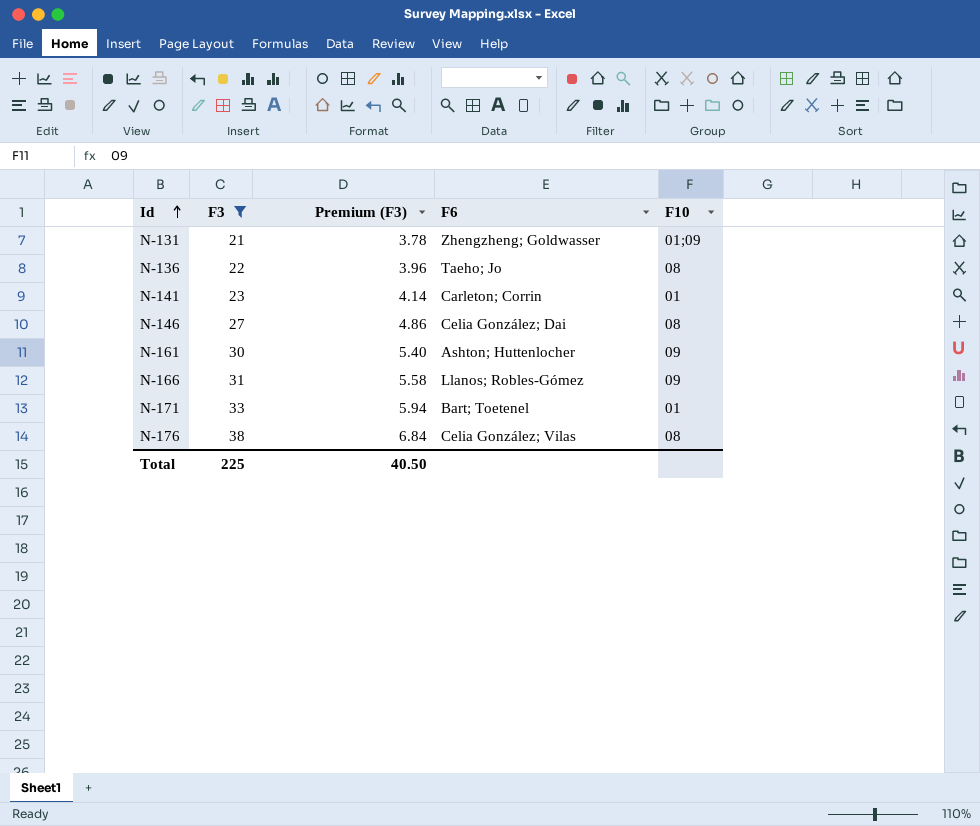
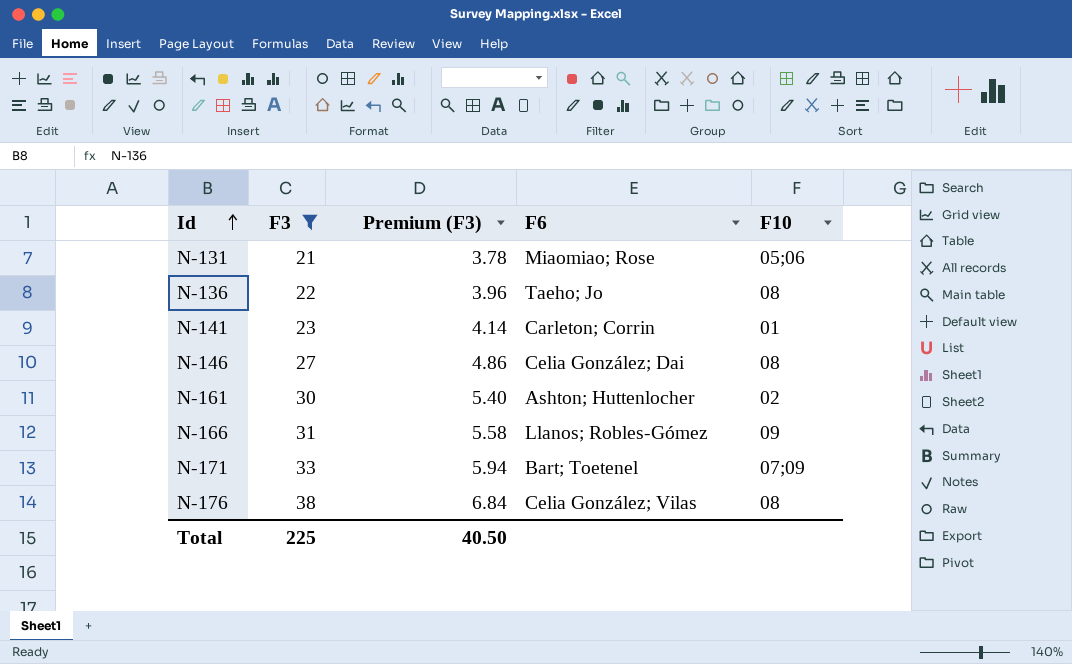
N-131 | F6: Zhengzheng; Goldwasser -> Miaomiao; Rose
N-131 | F10: 01;09 -> 05;06
N-161 | F10: 09 -> 02
N-171 | F10: 01 -> 07;09

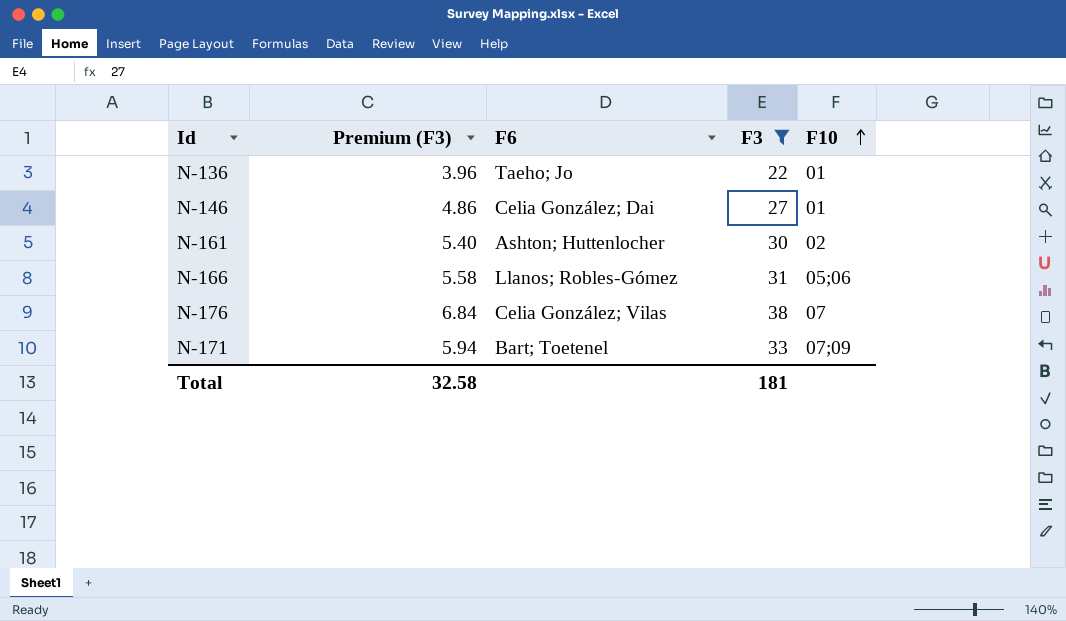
row order: Id ascending -> F10 ascending
column F3 | position: 2 -> 4
row N-131: 21 | 3.78 | Miaomiao; Rose | 05;06 -> none
row N-141: 23 | 4.14 | Carleton; Corrin | 01 -> none
N-136 | F10: 08 -> 01
N-146 | F10: 08 -> 01
N-166 | F10: 09 -> 05;06
N-176 | F10: 08 -> 07
Total | Premium (F3): 40.50 -> 32.58
Total | F3: 225 -> 181

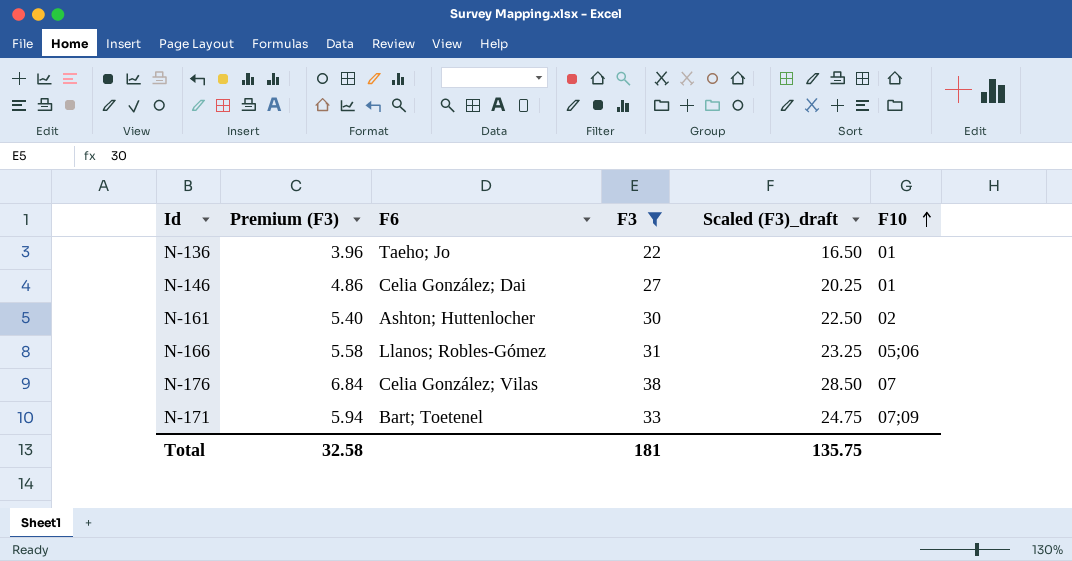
column Scaled (F3)_draft | formula: none -> [F3] * 0.75

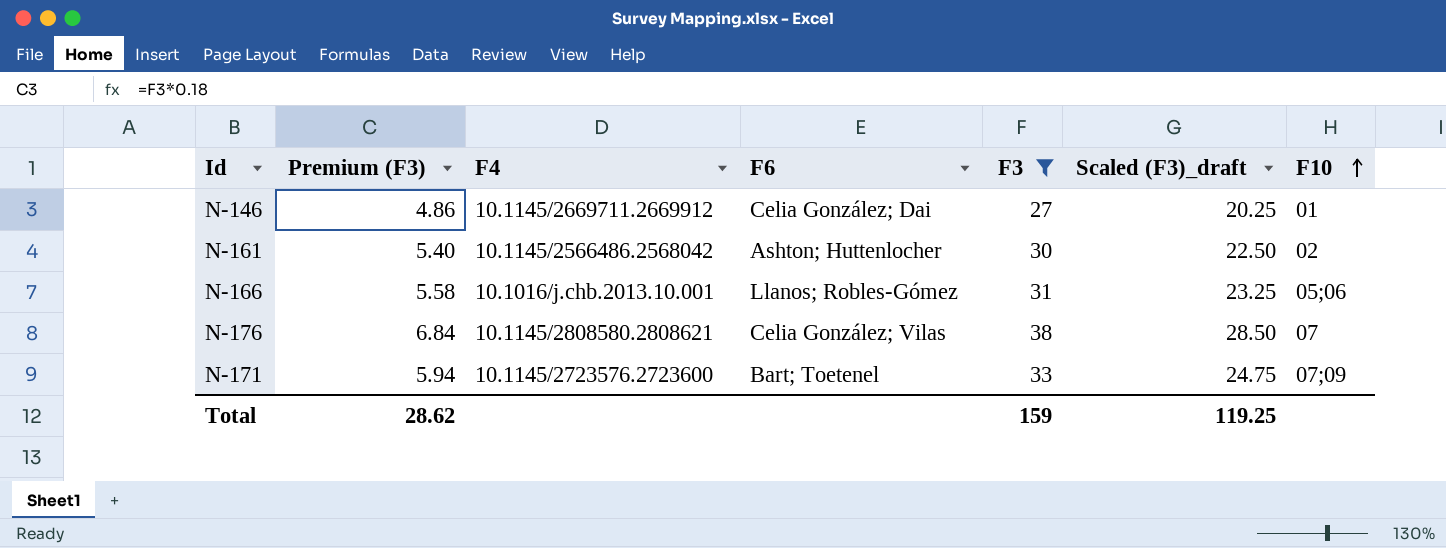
column F4 | position: none -> 3
row N-136: 3.96 | Taeho; Jo | 22 | 16.50 | 01 -> none
Total | Premium (F3): 32.58 -> 28.62
Total | F3: 181 -> 159
Total | Scaled (F3)_draft: 135.75 -> 119.25

